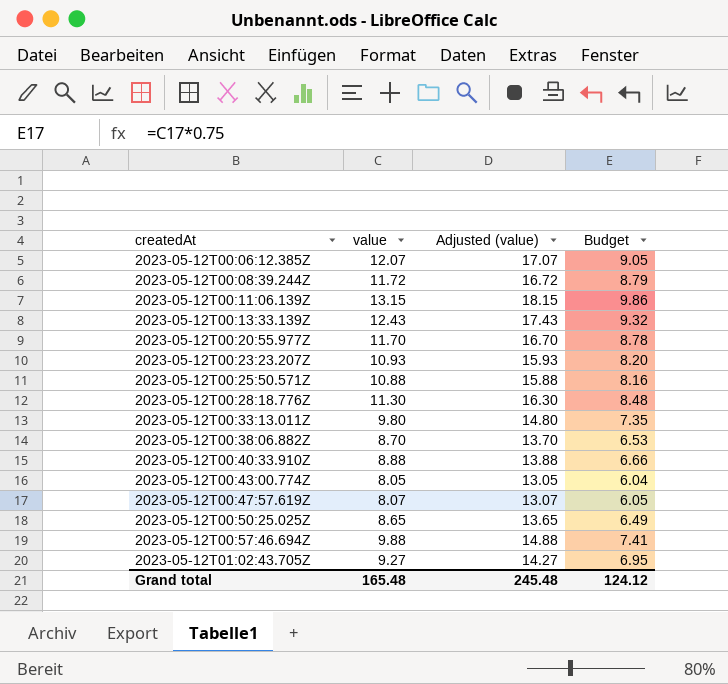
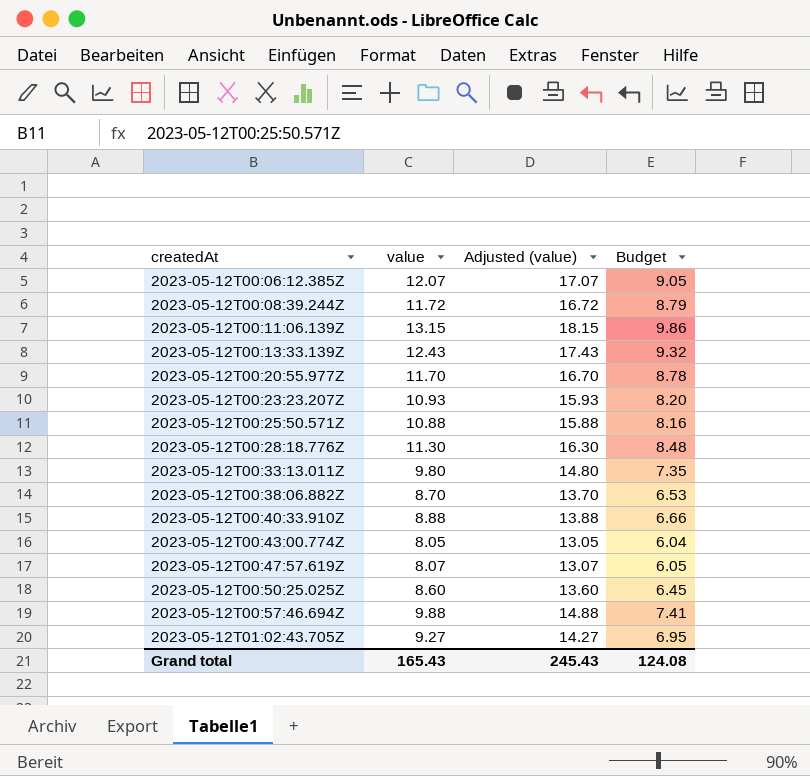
2023-05-12T00:50:25.025Z | value: 8.65 -> 8.60
2023-05-12T00:50:25.025Z | Adjusted (value): 13.65 -> 13.60
2023-05-12T00:50:25.025Z | Budget: 6.49 -> 6.45
Grand total | value: 165.48 -> 165.43
Grand total | Adjusted (value): 245.48 -> 245.43
Grand total | Budget: 124.12 -> 124.08

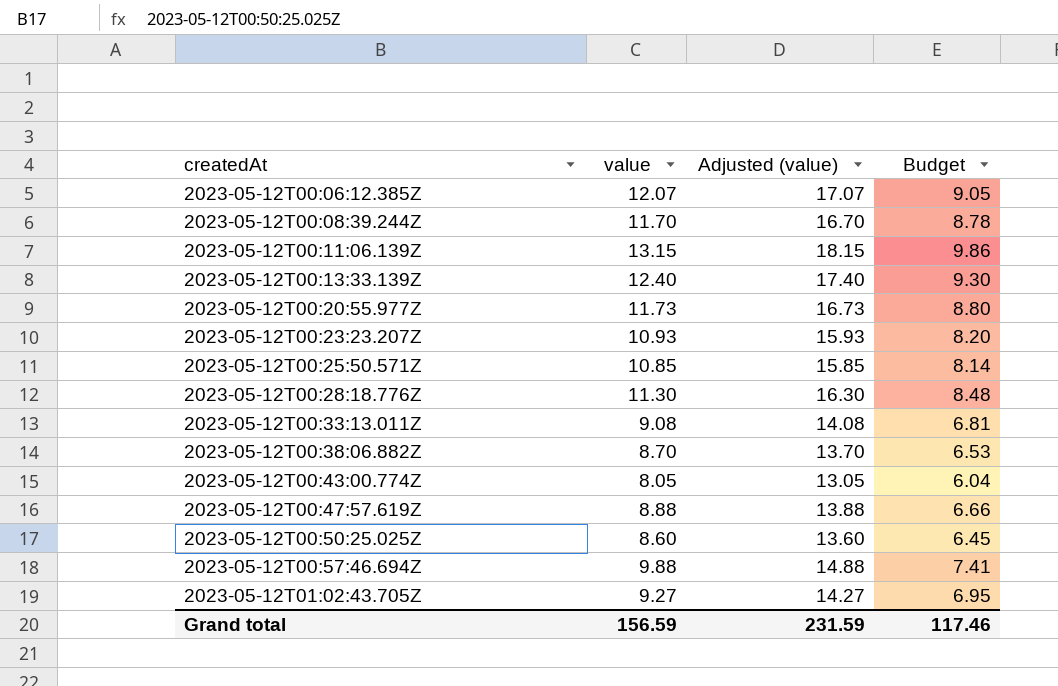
row 2023-05-12T00:40:33.910Z: 8.88 | 13.88 | 6.66 -> none
2023-05-12T00:08:39.244Z | value: 11.72 -> 11.70
2023-05-12T00:08:39.244Z | Adjusted (value): 16.72 -> 16.70
2023-05-12T00:08:39.244Z | Budget: 8.79 -> 8.78
2023-05-12T00:13:33.139Z | value: 12.43 -> 12.40
2023-05-12T00:13:33.139Z | Adjusted (value): 17.43 -> 17.40
2023-05-12T00:13:33.139Z | Budget: 9.32 -> 9.30
2023-05-12T00:20:55.977Z | value: 11.70 -> 11.73
2023-05-12T00:20:55.977Z | Adjusted (value): 16.70 -> 16.73
2023-05-12T00:20:55.977Z | Budget: 8.78 -> 8.80
2023-05-12T00:25:50.571Z | value: 10.88 -> 10.85
2023-05-12T00:25:50.571Z | Adjusted (value): 15.88 -> 15.85
2023-05-12T00:25:50.571Z | Budget: 8.16 -> 8.14
2023-05-12T00:33:13.011Z | value: 9.80 -> 9.08
2023-05-12T00:33:13.011Z | Adjusted (value): 14.80 -> 14.08
2023-05-12T00:33:13.011Z | Budget: 7.35 -> 6.81
2023-05-12T00:47:57.619Z | value: 8.07 -> 8.88
2023-05-12T00:47:57.619Z | Adjusted (value): 13.07 -> 13.88
2023-05-12T00:47:57.619Z | Budget: 6.05 -> 6.66
Grand total | value: 165.43 -> 156.59
Grand total | Adjusted (value): 245.43 -> 231.59
Grand total | Budget: 124.08 -> 117.46

